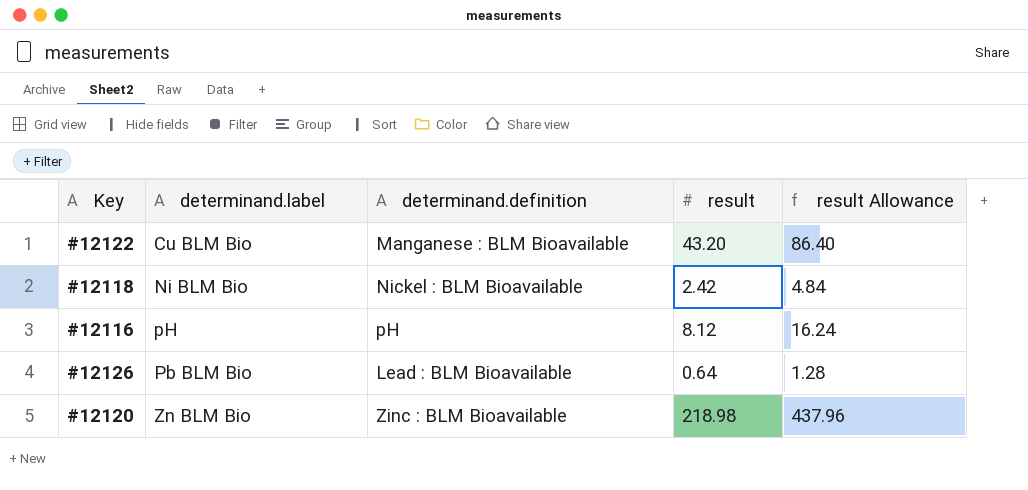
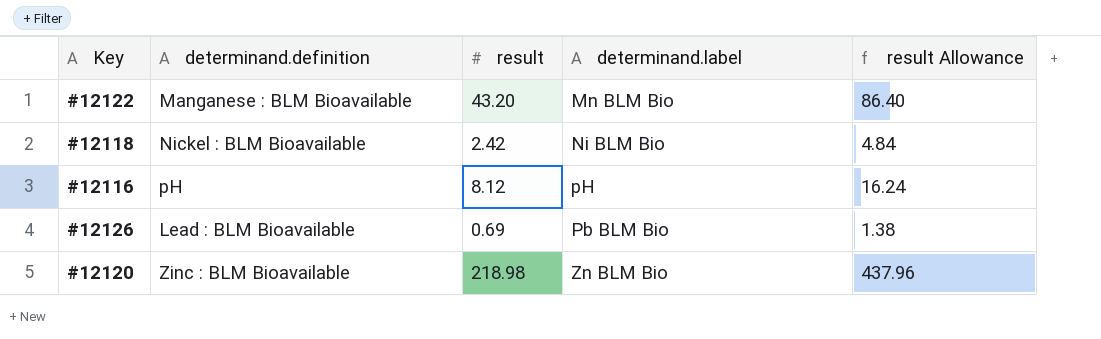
column determinand.label | position: 2 -> 4
#12122 | determinand.label: Cu BLM Bio -> Mn BLM Bio
#12126 | result: 0.64 -> 0.69
#12126 | result Allowance: 1.28 -> 1.38

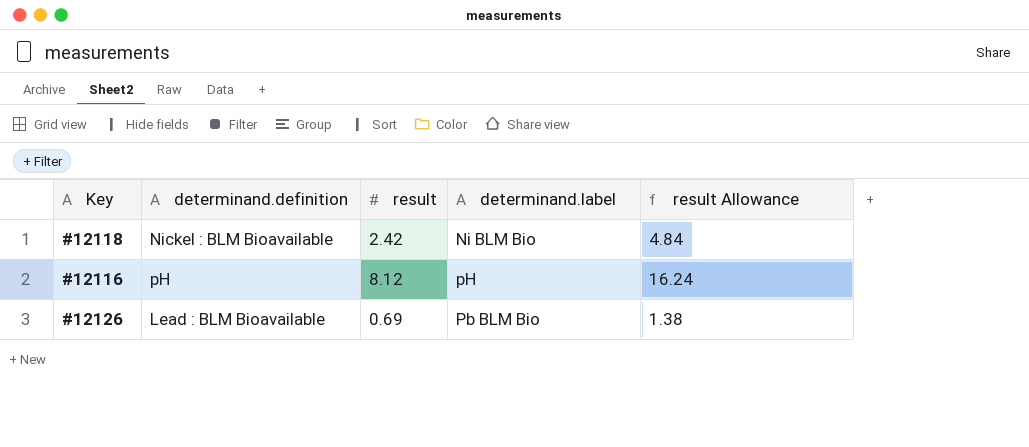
row #12122: Manganese : BLM Bioavailable | 43.20 | Mn BLM Bio | 86.40 -> none
row #12120: Zinc : BLM Bioavailable | 218.98 | Zn BLM Bio | 437.96 -> none

